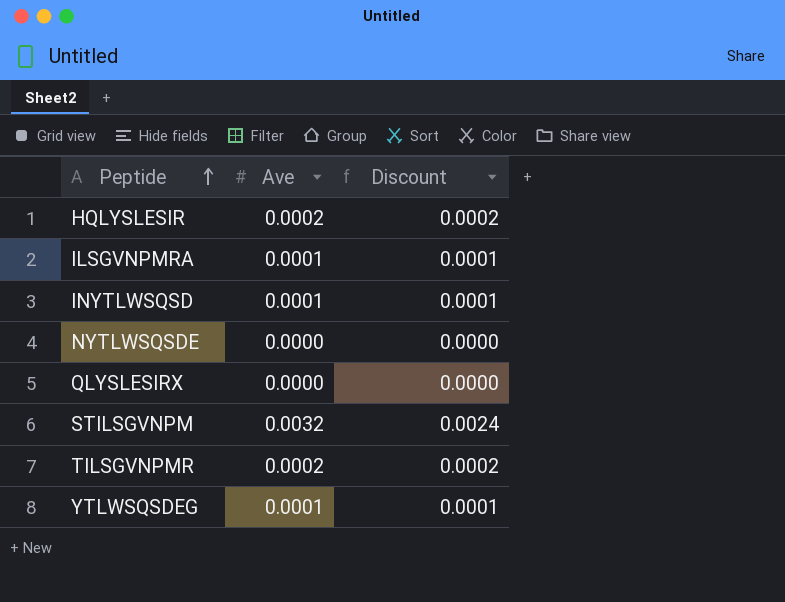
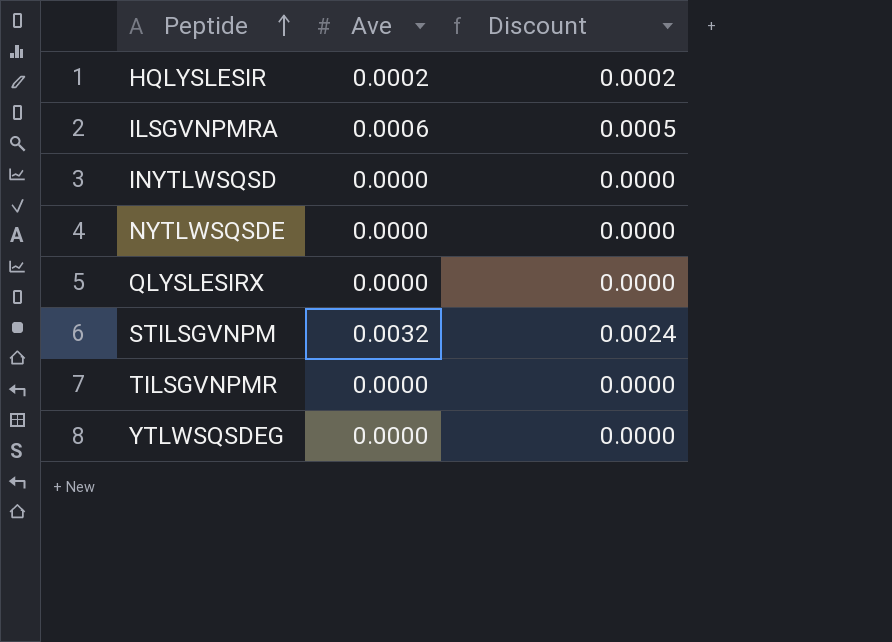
ILSGVNPMRA | Ave: 0.0001 -> 0.0006
ILSGVNPMRA | Discount: 0.0001 -> 0.0005
INYTLWSQSD | Ave: 0.0001 -> 0.0000
INYTLWSQSD | Discount: 0.0001 -> 0.0000
TILSGVNPMR | Ave: 0.0002 -> 0.0000
TILSGVNPMR | Discount: 0.0002 -> 0.0000
YTLWSQSDEG | Ave: 0.0001 -> 0.0000
YTLWSQSDEG | Discount: 0.0001 -> 0.0000

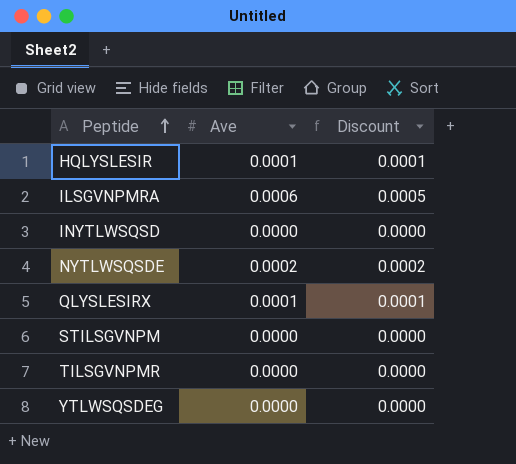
HQLYSLESIR | Ave: 0.0002 -> 0.0001
HQLYSLESIR | Discount: 0.0002 -> 0.0001
NYTLWSQSDE | Ave: 0.0000 -> 0.0002
NYTLWSQSDE | Discount: 0.0000 -> 0.0002
QLYSLESIRX | Ave: 0.0000 -> 0.0001
QLYSLESIRX | Discount: 0.0000 -> 0.0001
STILSGVNPM | Ave: 0.0032 -> 0.0000
STILSGVNPM | Discount: 0.0024 -> 0.0000

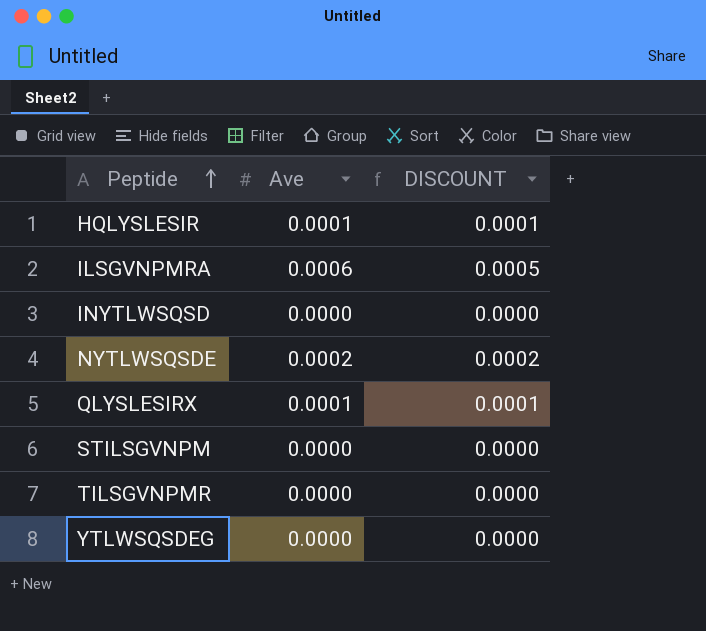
column name: Discount -> DISCOUNT

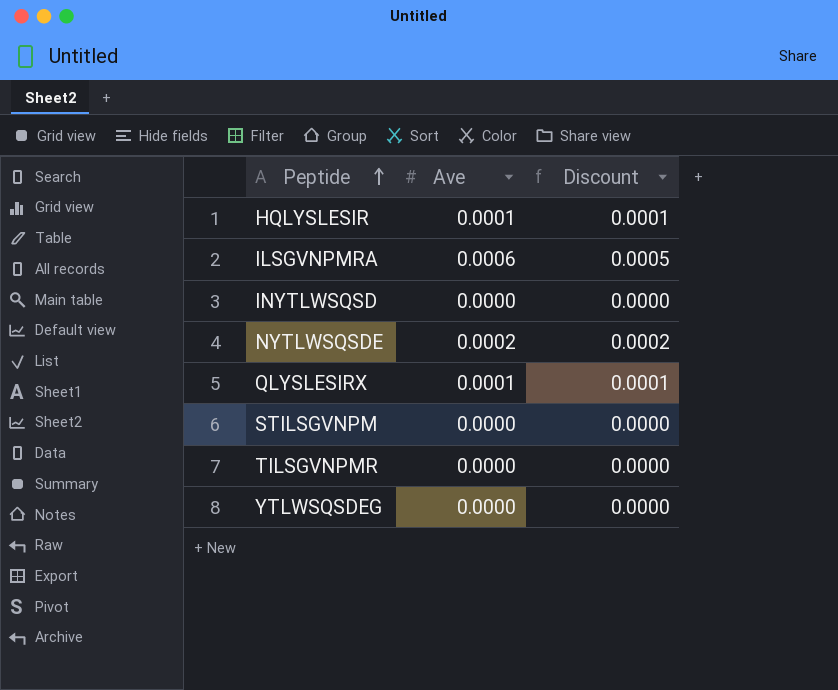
column name: DISCOUNT -> Discount

